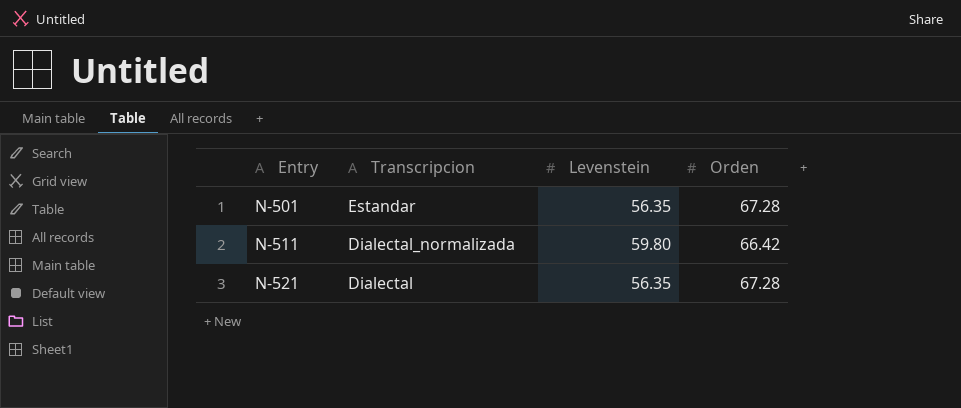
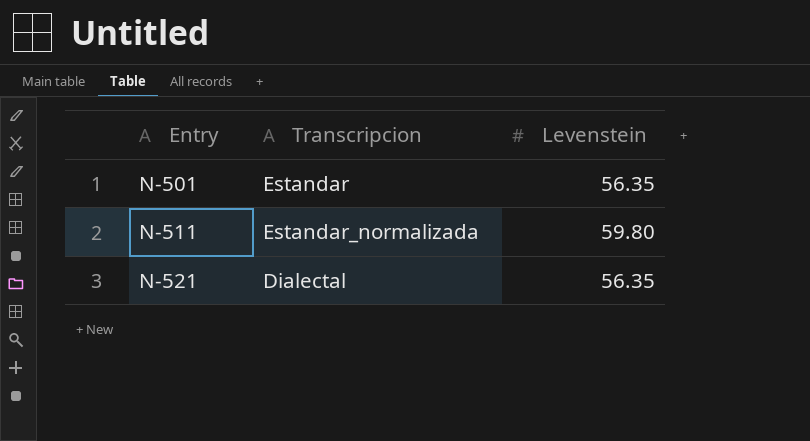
column Orden | position: 4 -> none
N-511 | Transcripcion: Dialectal_normalizada -> Estandar_normalizada

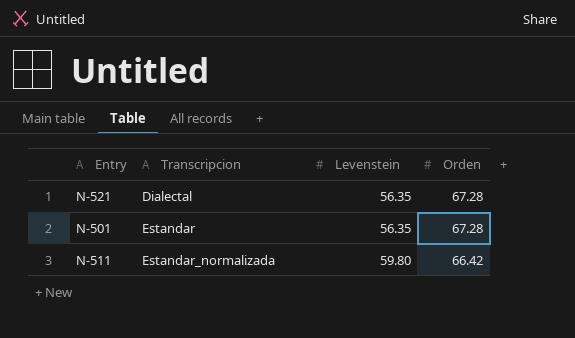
row order: Entry ascending -> Transcripcion ascending
column Orden | position: none -> 4

